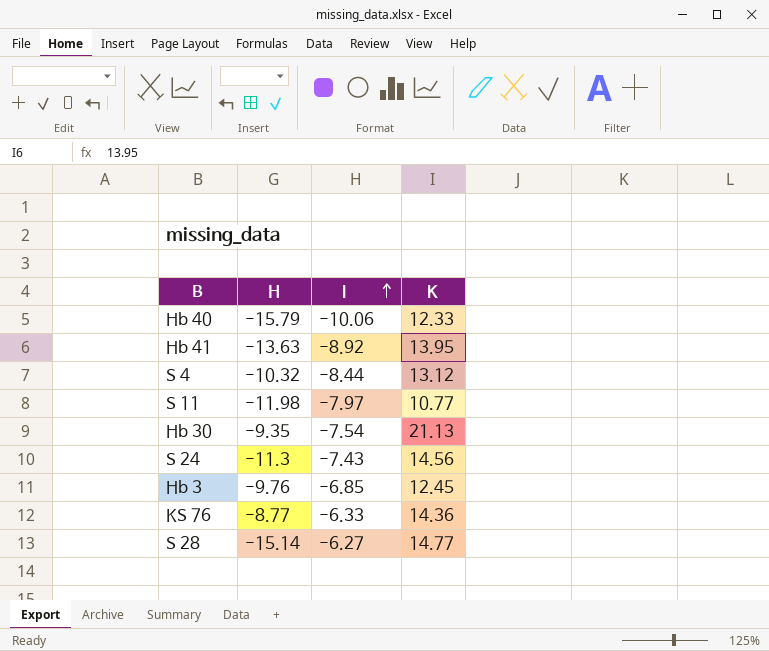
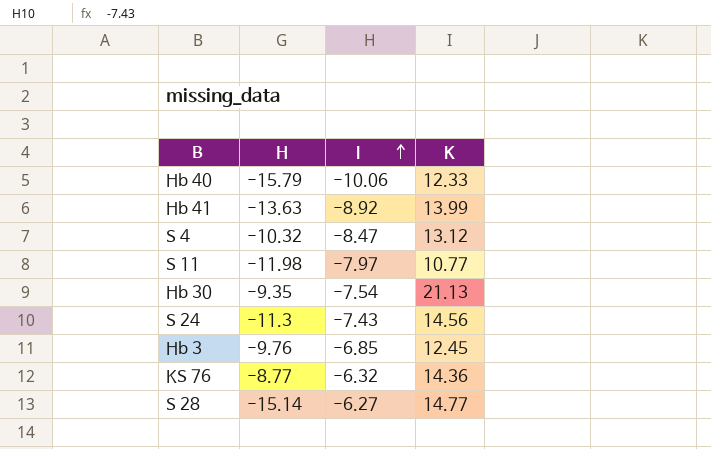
Hb 41 | K: 13.95 -> 13.99
S 4 | I: -8.44 -> -8.47
KS 76 | I: -6.33 -> -6.32

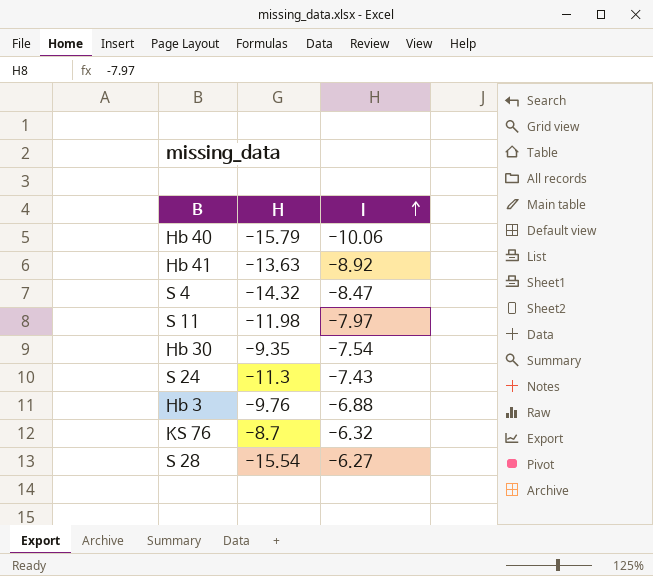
column K | position: 4 -> none
S 4 | H: -10.32 -> -14.32
Hb 3 | I: -6.85 -> -6.88
KS 76 | H: -8.77 -> -8.7
S 28 | H: -15.14 -> -15.54

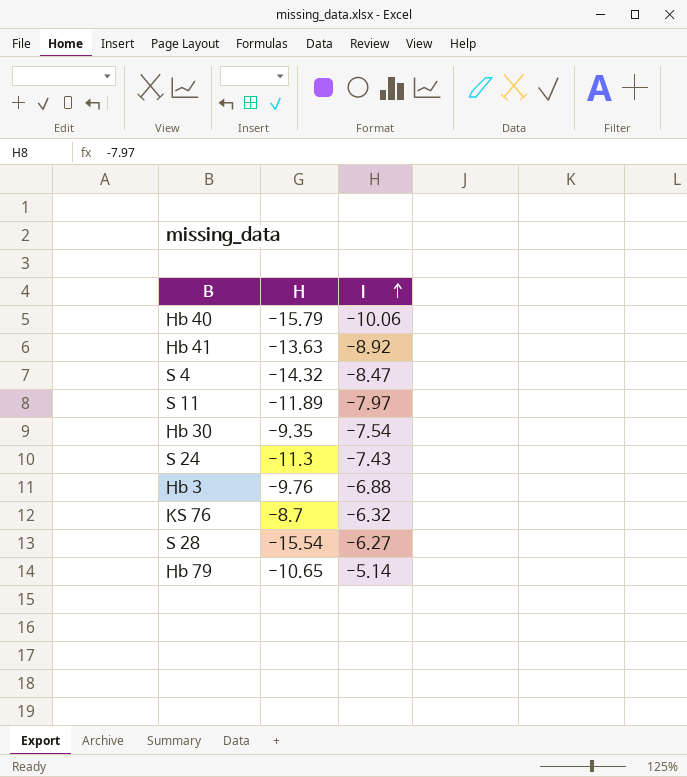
S 11 | H: -11.98 -> -11.89
row Hb 79: none -> -10.65 | -5.14

